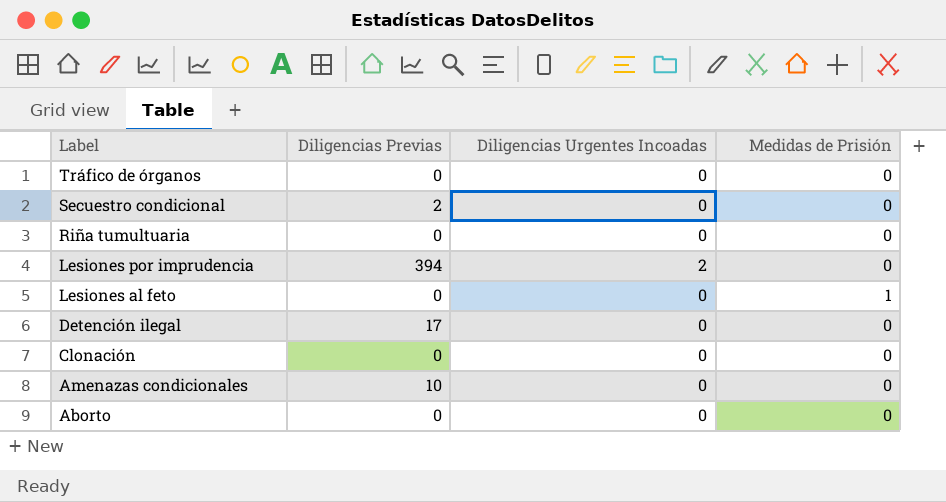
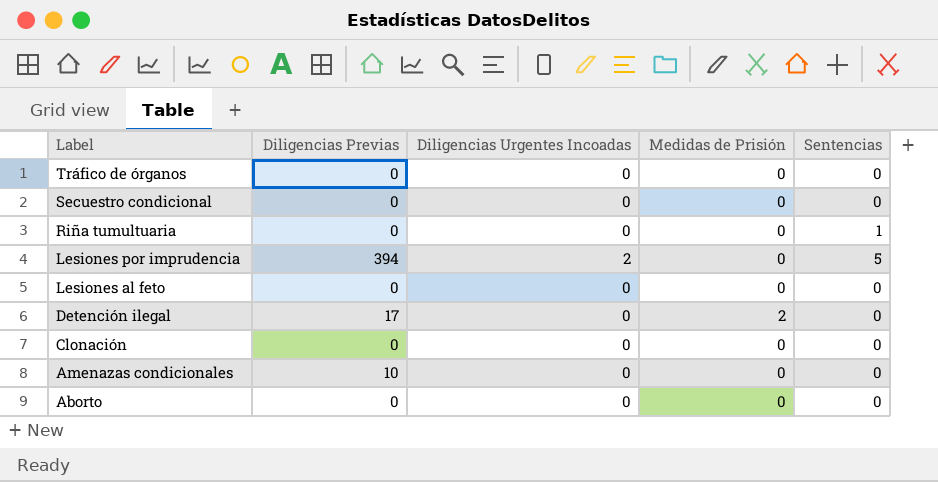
column Sentencias | position: none -> 5
Secuestro condicional | Diligencias Previas: 2 -> 0
Lesiones al feto | Medidas de Prisión: 1 -> 0
Detención ilegal | Medidas de Prisión: 0 -> 2

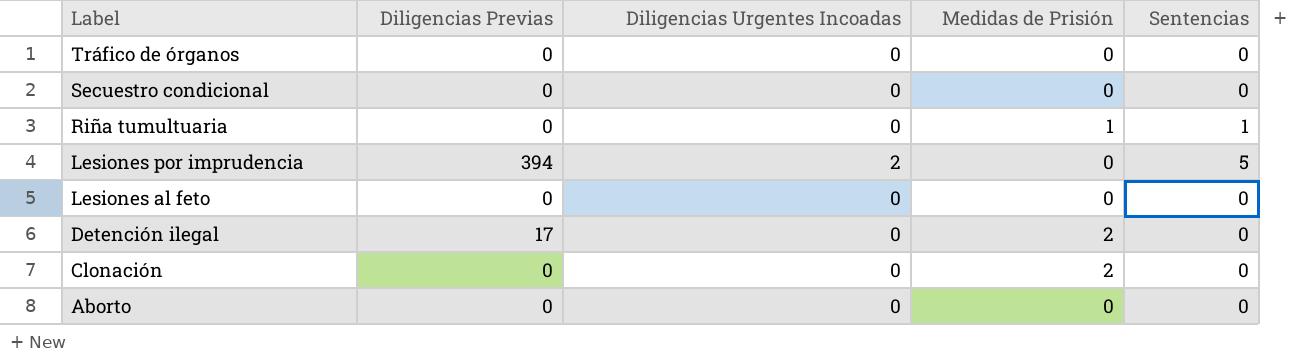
row Amenazas condicionales: 10 | 0 | 0 | 0 -> none
Riña tumultuaria | Medidas de Prisión: 0 -> 1
Clonación | Medidas de Prisión: 0 -> 2

